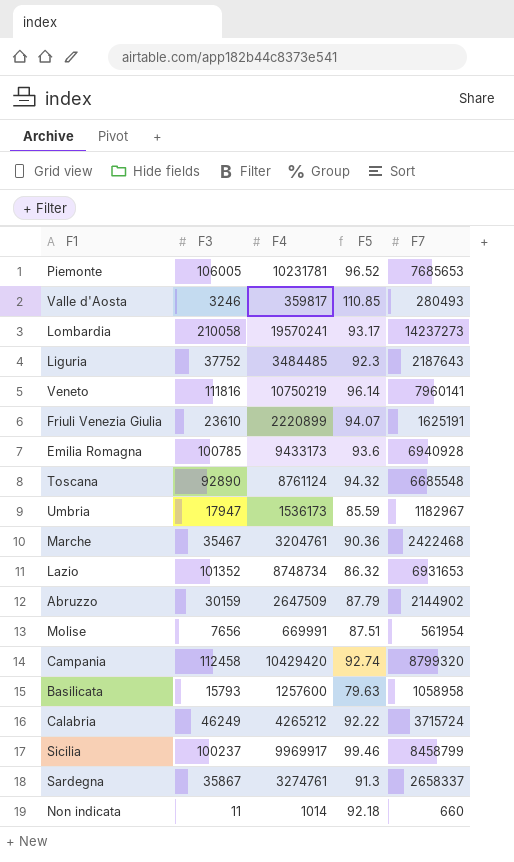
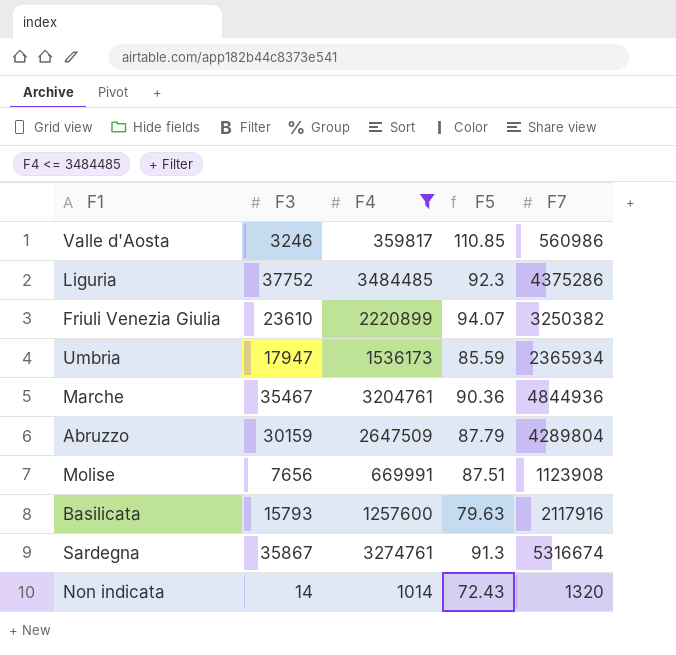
filter: none -> F4 <= 3484485
Valle d'Aosta | F7: 280493 -> 560986
Liguria | F7: 2187643 -> 4375286
Friuli Venezia Giulia | F7: 1625191 -> 3250382
Umbria | F7: 1182967 -> 2365934
Marche | F7: 2422468 -> 4844936
Abruzzo | F7: 2144902 -> 4289804
Molise | F7: 561954 -> 1123908
Basilicata | F7: 1058958 -> 2117916
Sardegna | F7: 2658337 -> 5316674
Non indicata | F3: 11 -> 14
Non indicata | F5: 92.18 -> 72.43
Non indicata | F7: 660 -> 1320

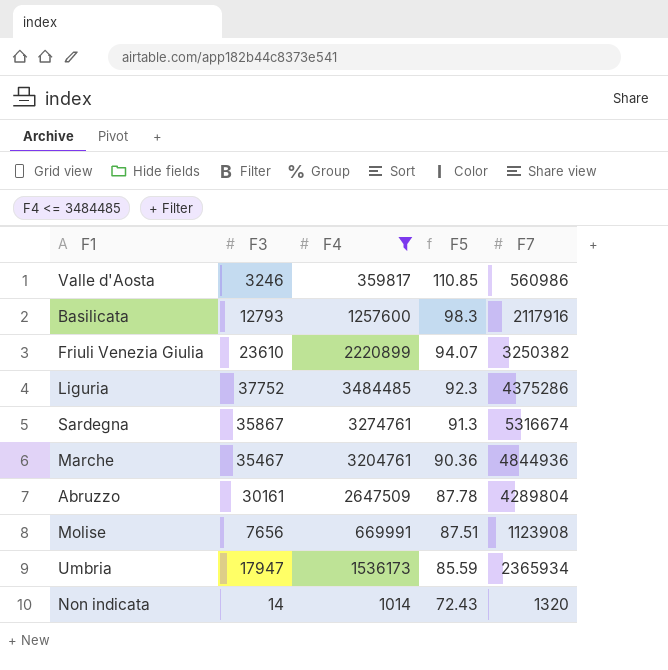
row order: none -> F5 descending
Basilicata | F3: 15793 -> 12793
Basilicata | F5: 79.63 -> 98.3
Abruzzo | F3: 30159 -> 30161
Abruzzo | F5: 87.79 -> 87.78

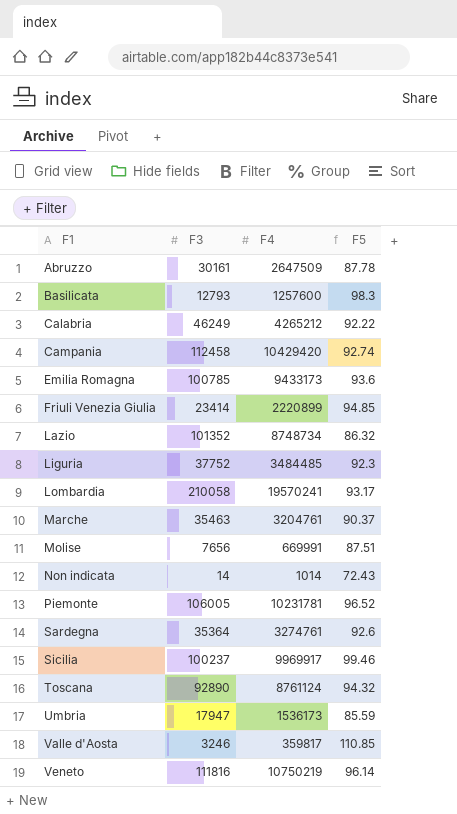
filter: F4 <= 3484485 -> none
row order: F5 descending -> F1 ascending
column F7 | position: 5 -> none
Friuli Venezia Giulia | F3: 23610 -> 23414
Friuli Venezia Giulia | F5: 94.07 -> 94.85
Marche | F3: 35467 -> 35463
Marche | F5: 90.36 -> 90.37
Sardegna | F3: 35867 -> 35364
Sardegna | F5: 91.3 -> 92.6

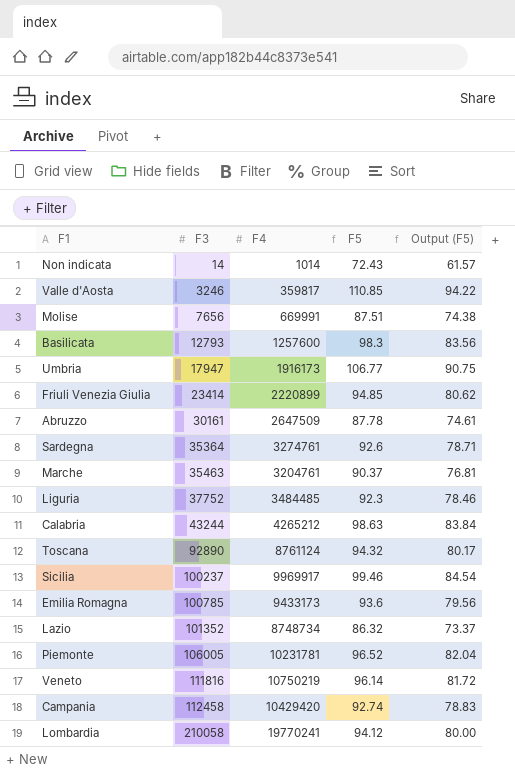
row order: F1 ascending -> F3 ascending
column Output (F5) | formula: none -> [F5] * 0.85
Umbria | F4: 1536173 -> 1916173
Umbria | F5: 85.59 -> 106.77
Calabria | F3: 46249 -> 43244
Calabria | F5: 92.22 -> 98.63
Lombardia | F4: 19570241 -> 19770241
Lombardia | F5: 93.17 -> 94.12

